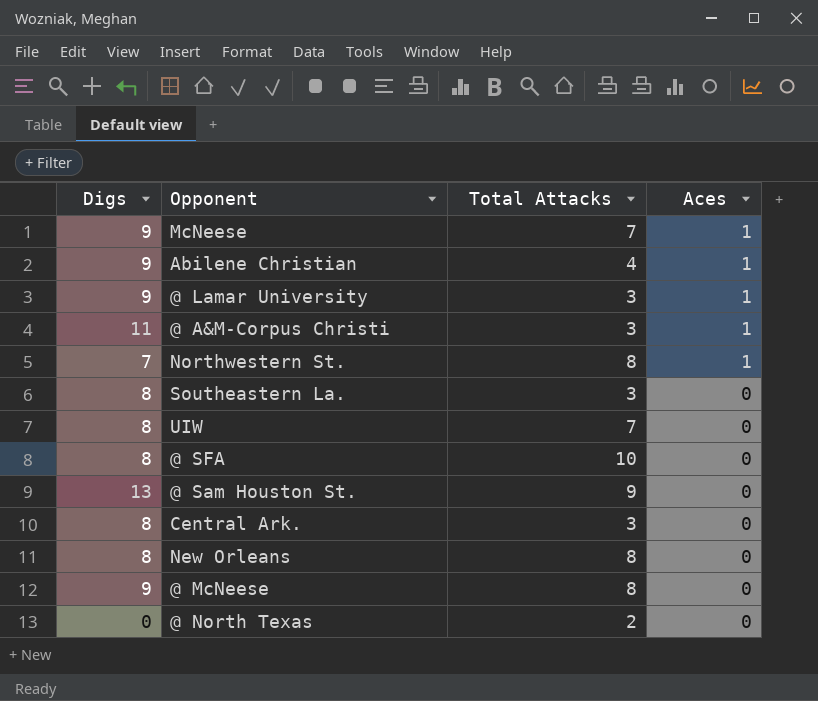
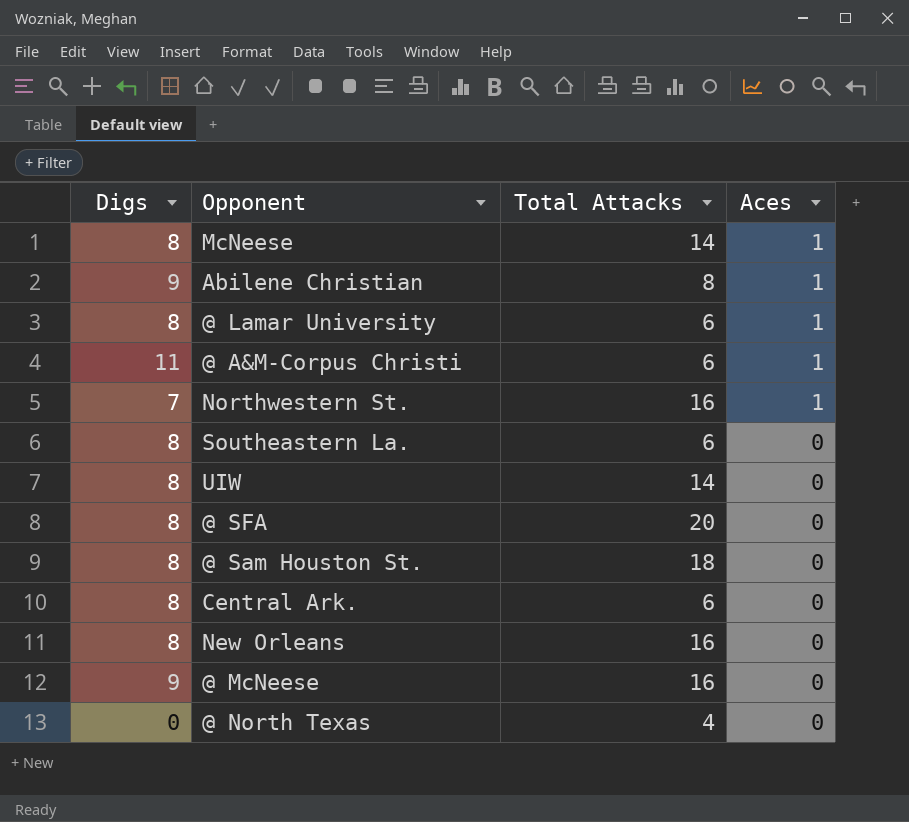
McNeese | Digs: 9 -> 8
McNeese | Total Attacks: 7 -> 14
Abilene Christian | Total Attacks: 4 -> 8
@ Lamar University | Digs: 9 -> 8
@ Lamar University | Total Attacks: 3 -> 6
@ A&M-Corpus Christi | Total Attacks: 3 -> 6
Northwestern St. | Total Attacks: 8 -> 16
Southeastern La. | Total Attacks: 3 -> 6
UIW | Total Attacks: 7 -> 14
@ SFA | Total Attacks: 10 -> 20
@ Sam Houston St. | Digs: 13 -> 8
@ Sam Houston St. | Total Attacks: 9 -> 18
Central Ark. | Total Attacks: 3 -> 6
New Orleans | Total Attacks: 8 -> 16
@ McNeese | Total Attacks: 8 -> 16
@ North Texas | Total Attacks: 2 -> 4

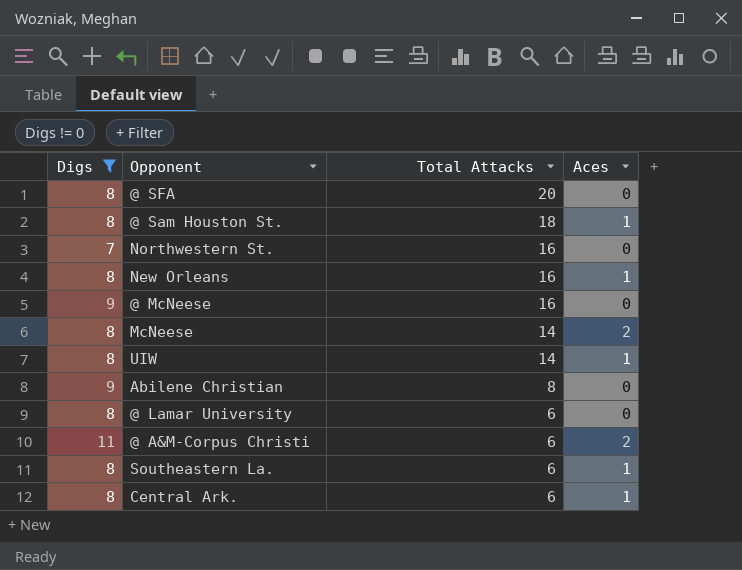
filter: none -> Digs != 0
row order: Aces descending -> Total Attacks descending
@ Sam Houston St. | Aces: 0 -> 1
Northwestern St. | Aces: 1 -> 0
New Orleans | Aces: 0 -> 1
McNeese | Aces: 1 -> 2
UIW | Aces: 0 -> 1
Abilene Christian | Aces: 1 -> 0
@ Lamar University | Aces: 1 -> 0
@ A&M-Corpus Christi | Aces: 1 -> 2
Southeastern La. | Aces: 0 -> 1
Central Ark. | Aces: 0 -> 1

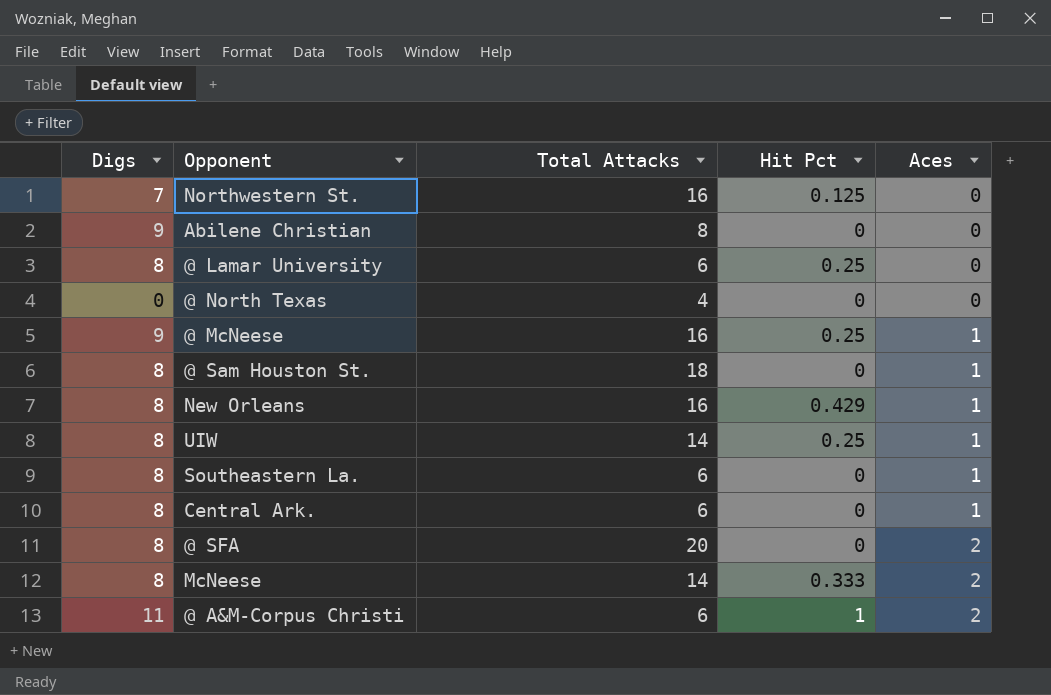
filter: Digs != 0 -> none
row order: Total Attacks descending -> Aces ascending
column Hit Pct | position: none -> 4
@ McNeese | Aces: 0 -> 1
@ SFA | Aces: 0 -> 2

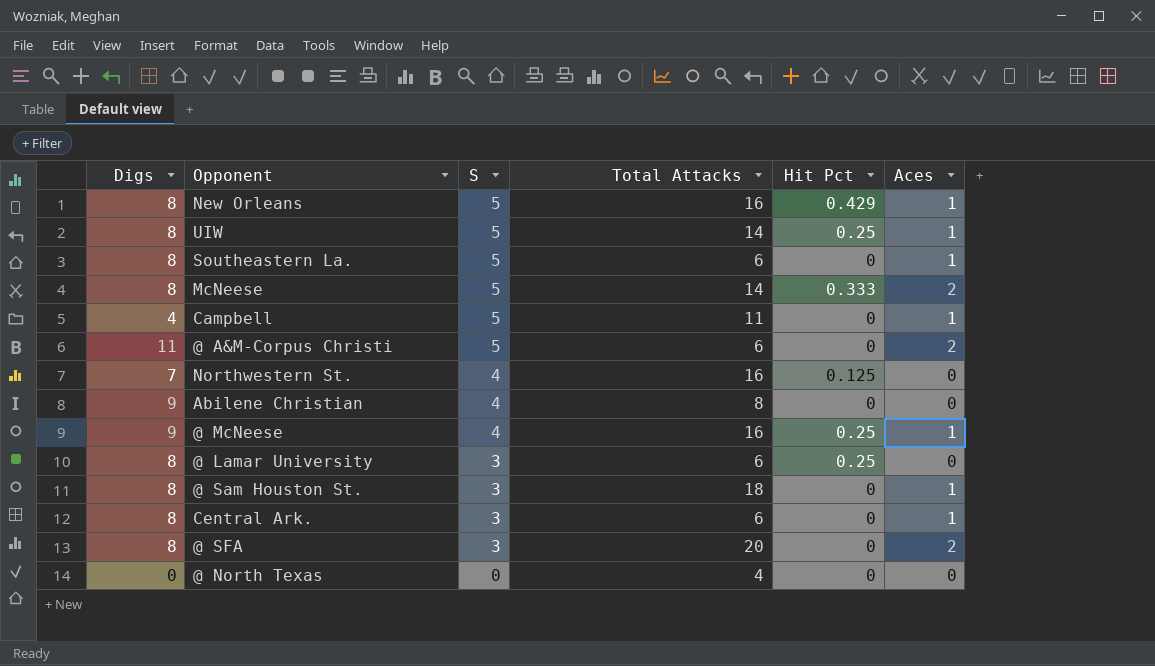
row order: Aces ascending -> S descending
column S | position: none -> 3
row Campbell: none -> 4 | 5 | 11 | 0 | 1
@ A&M-Corpus Christi | Hit Pct: 1 -> 0

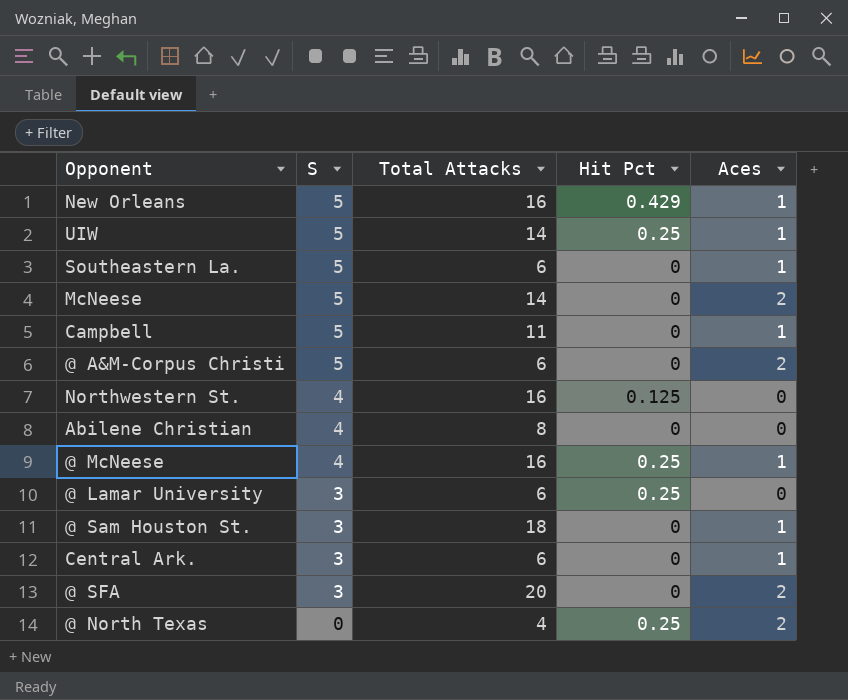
column Digs | position: 1 -> none
McNeese | Hit Pct: 0.333 -> 0
@ North Texas | Hit Pct: 0 -> 0.25
@ North Texas | Aces: 0 -> 2

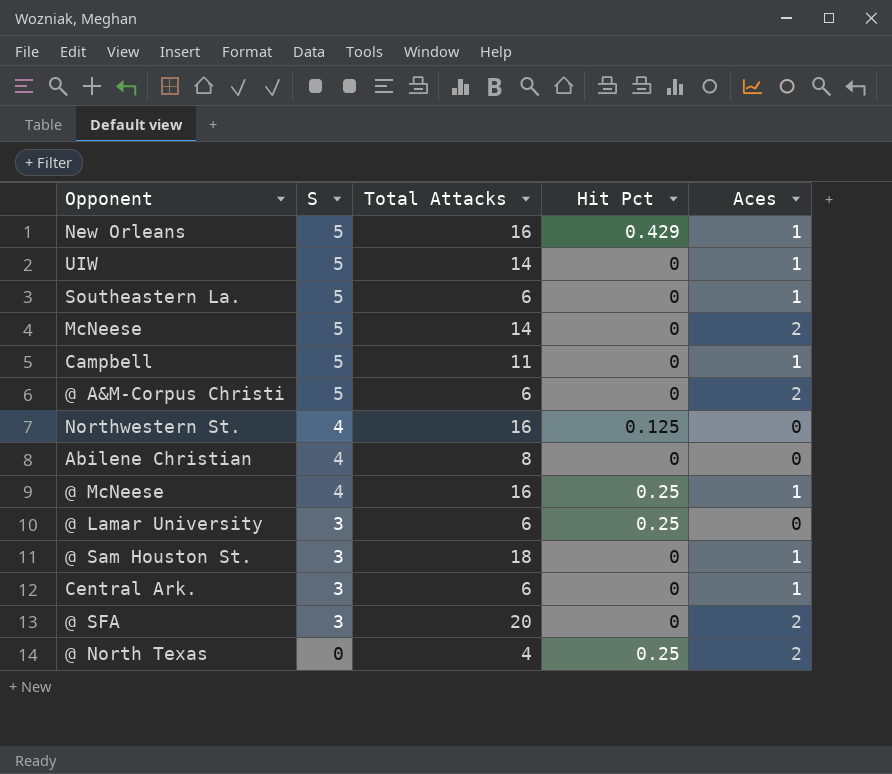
UIW | Hit Pct: 0.25 -> 0

